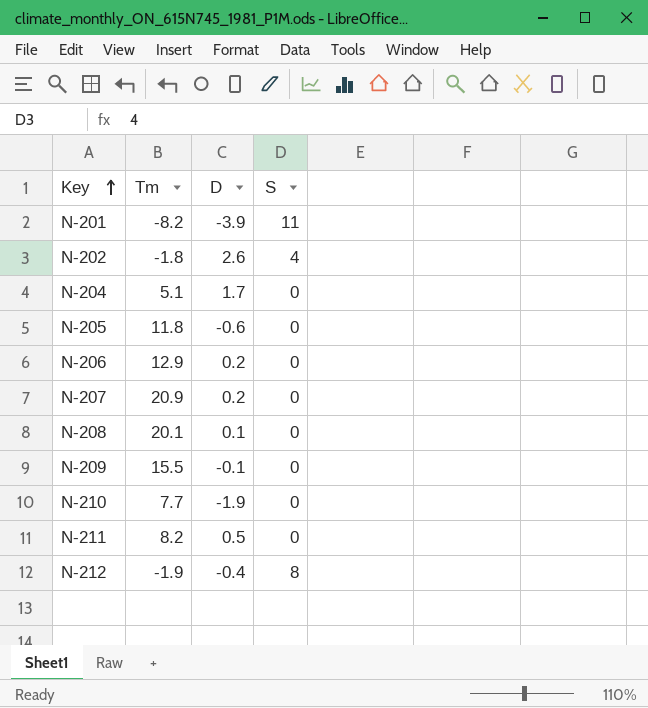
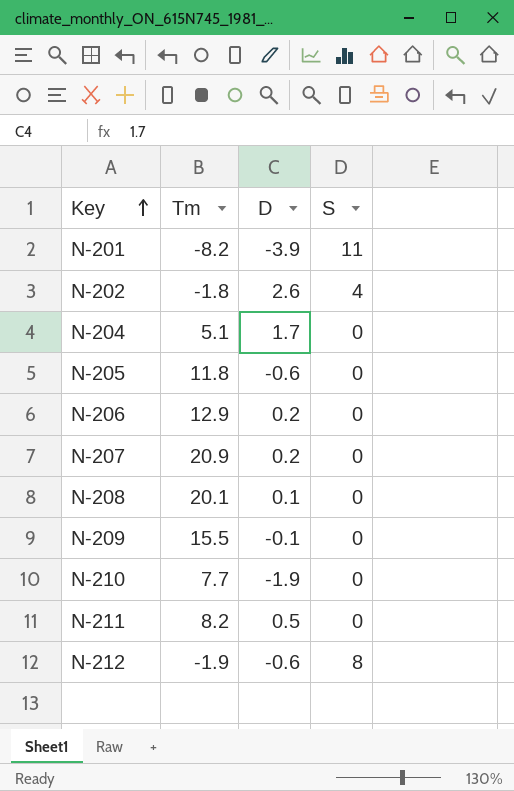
N-212 | D: -0.4 -> -0.6

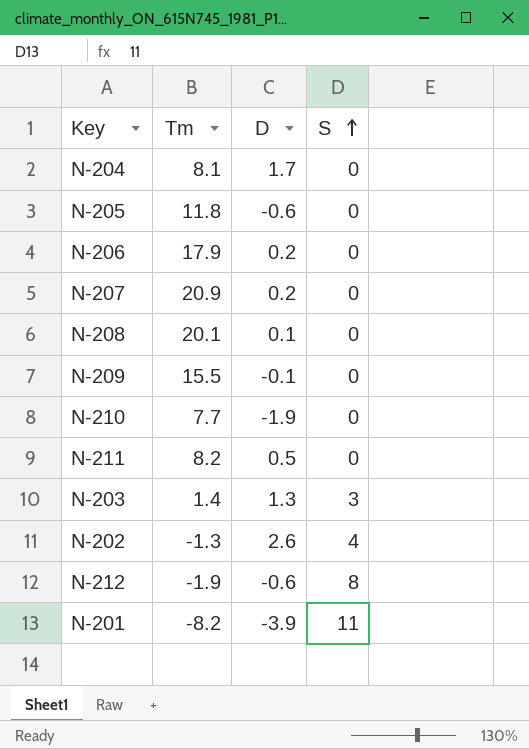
row order: Key ascending -> S ascending
N-204 | Tm: 5.1 -> 8.1
N-206 | Tm: 12.9 -> 17.9
row N-203: none -> 1.4 | 1.3 | 3
N-202 | Tm: -1.8 -> -1.3

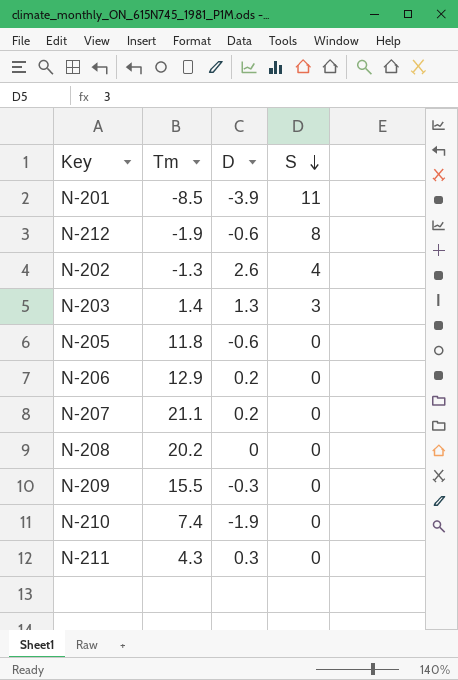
row order: S ascending -> S descending
row N-204: 8.1 | 1.7 | 0 -> none
N-201 | Tm: -8.2 -> -8.5
N-206 | Tm: 17.9 -> 12.9
N-207 | Tm: 20.9 -> 21.1
N-208 | Tm: 20.1 -> 20.2
N-208 | D: 0.1 -> 0
N-209 | D: -0.1 -> -0.3
N-210 | Tm: 7.7 -> 7.4
N-211 | Tm: 8.2 -> 4.3
N-211 | D: 0.5 -> 0.3

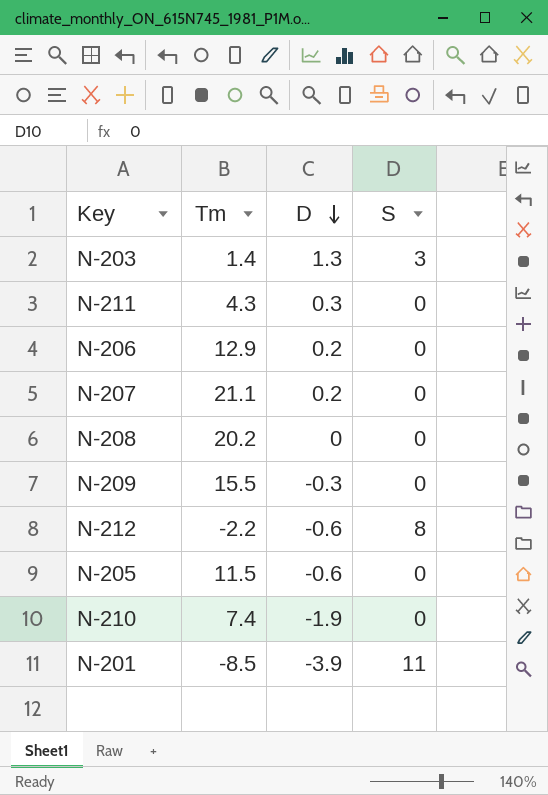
row order: S descending -> D descending
row N-202: -1.3 | 2.6 | 4 -> none
N-212 | Tm: -1.9 -> -2.2
N-205 | Tm: 11.8 -> 11.5

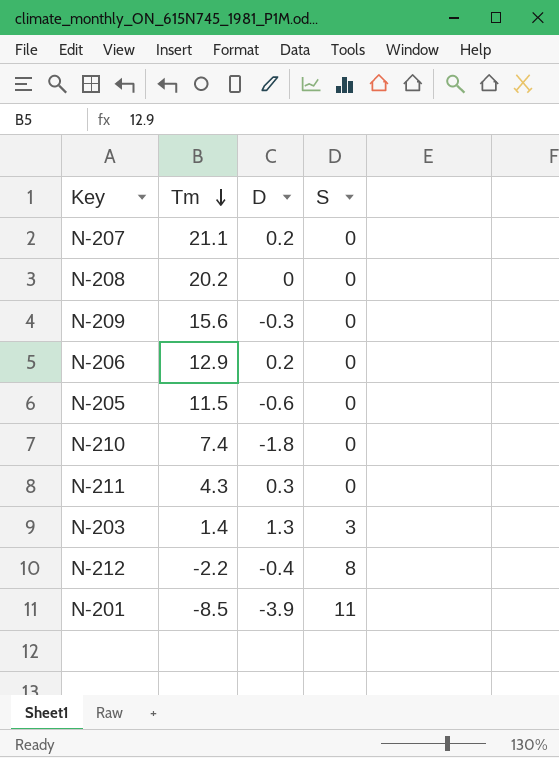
row order: D descending -> Tm descending
N-209 | Tm: 15.5 -> 15.6
N-210 | D: -1.9 -> -1.8
N-212 | D: -0.6 -> -0.4

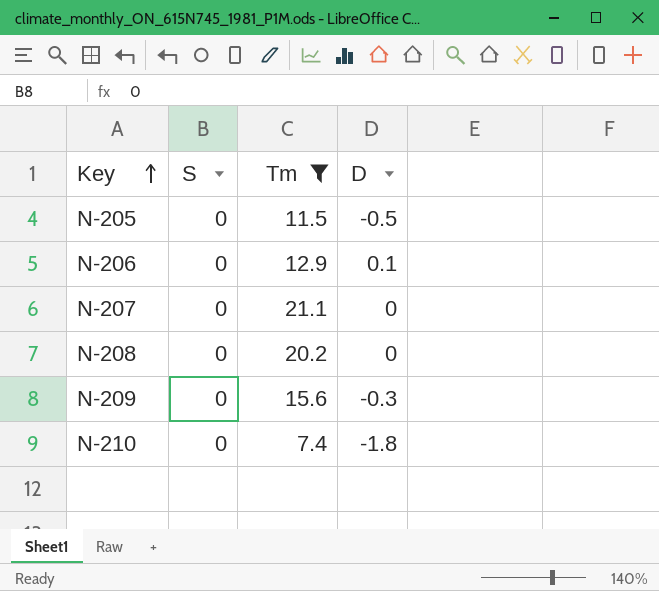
filter: none -> Tm >= 7.4
row order: Tm descending -> Key ascending
column S | position: 4 -> 2
N-205 | D: -0.6 -> -0.5
N-206 | D: 0.2 -> 0.1
N-207 | D: 0.2 -> 0

